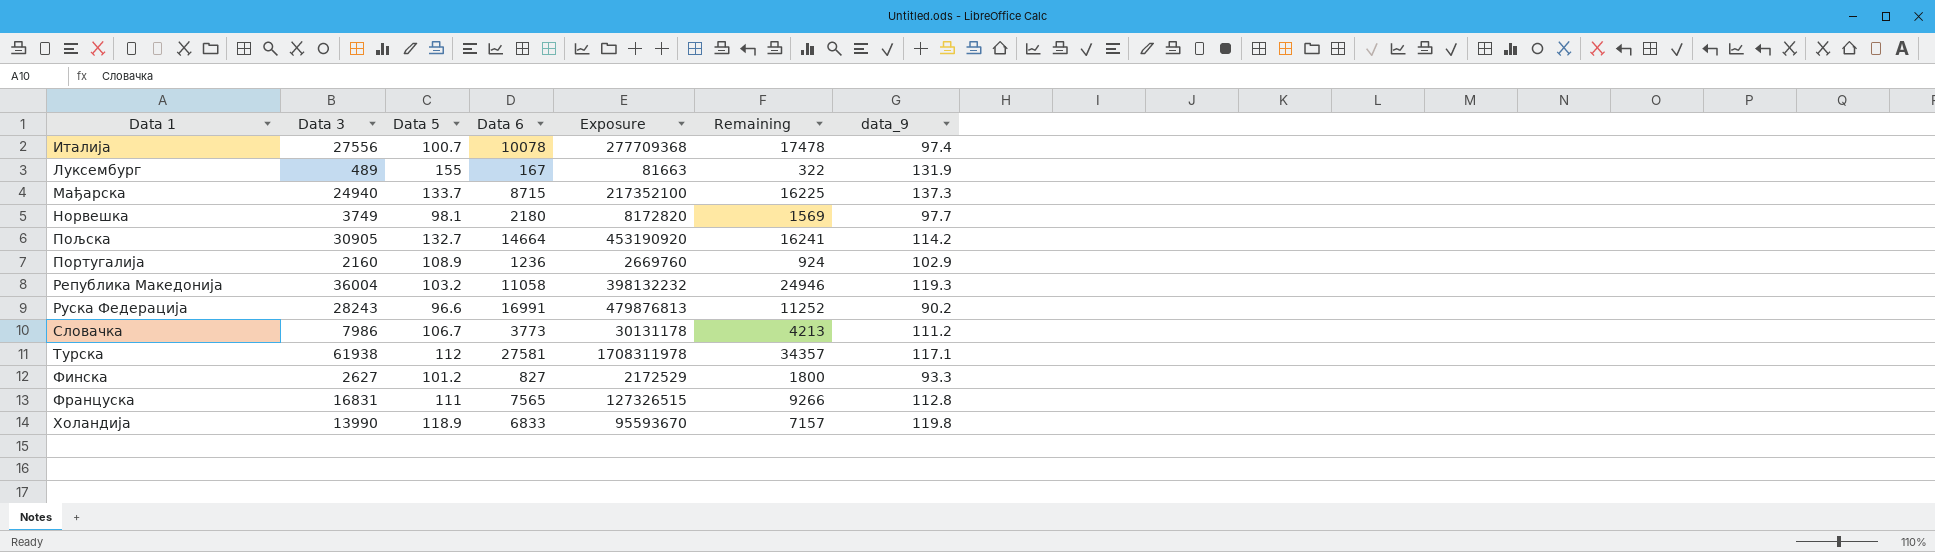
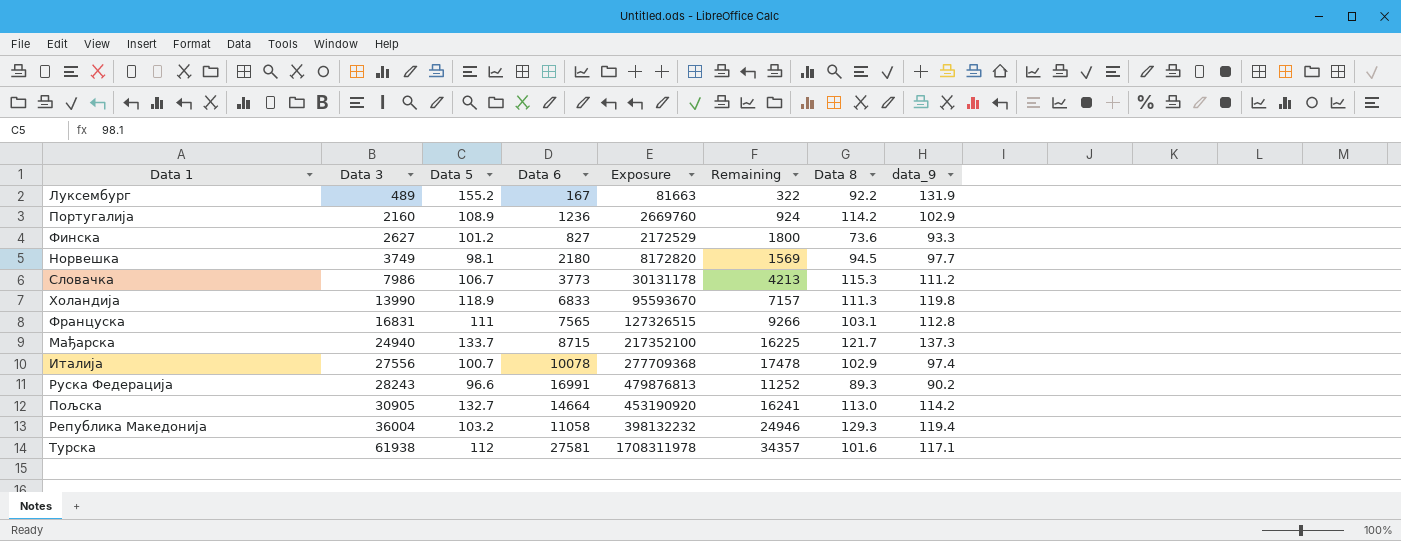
row order: none -> Data 3 ascending
column Data 8 | position: none -> 7
Луксембург | Data 5: 155 -> 155.2
Република Македонија | data_9: 119.3 -> 119.4

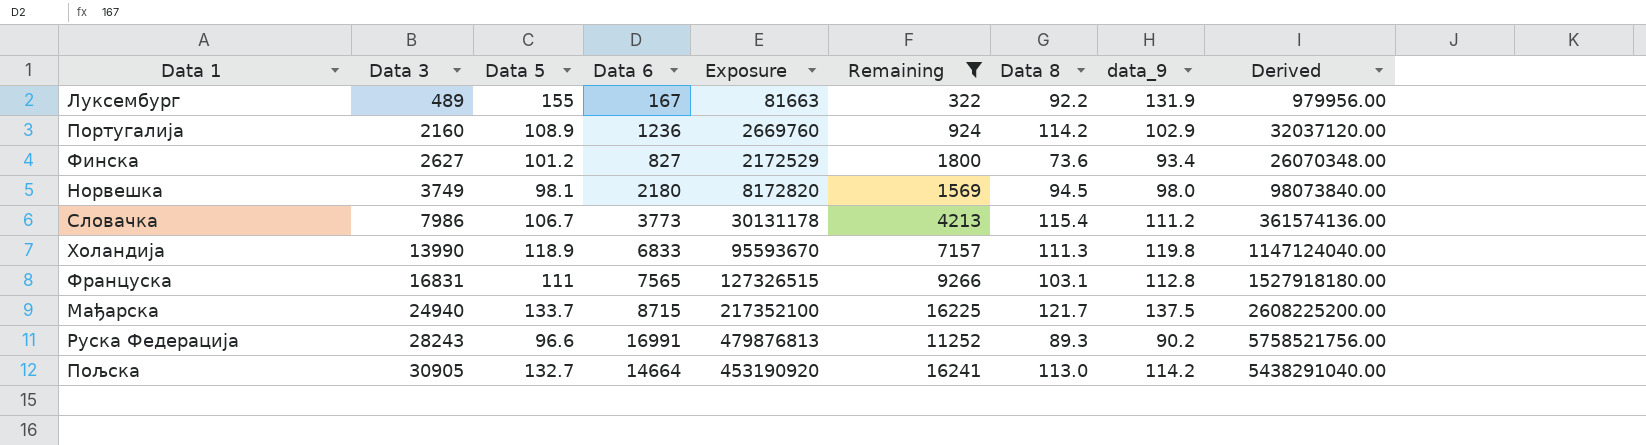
filter: none -> Remaining <= 16241
column Derived | formula: none -> [Exposure] * 12
Луксембург | Data 5: 155.2 -> 155
Финска | data_9: 93.3 -> 93.4
Норвешка | data_9: 97.7 -> 98.0
Словачка | Data 8: 115.3 -> 115.4
Мађарска | data_9: 137.3 -> 137.5

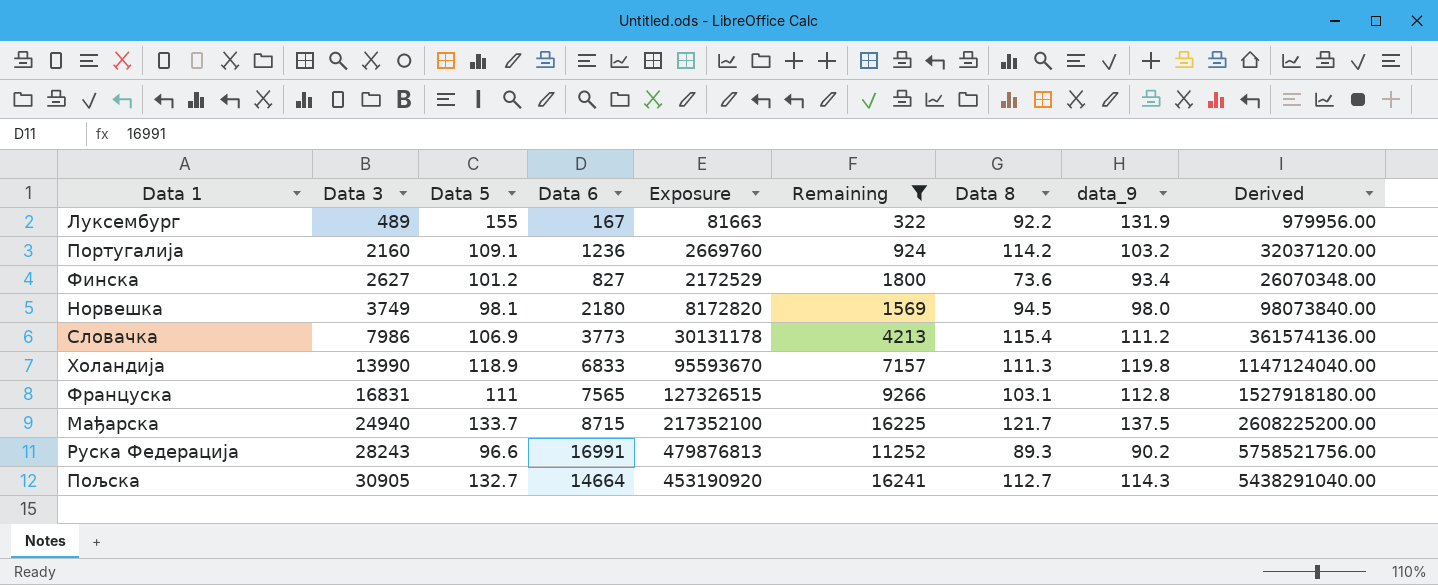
Португалија | Data 5: 108.9 -> 109.1
Португалија | data_9: 102.9 -> 103.2
Словачка | Data 5: 106.7 -> 106.9
Пољска | Data 8: 113.0 -> 112.7
Пољска | data_9: 114.2 -> 114.3

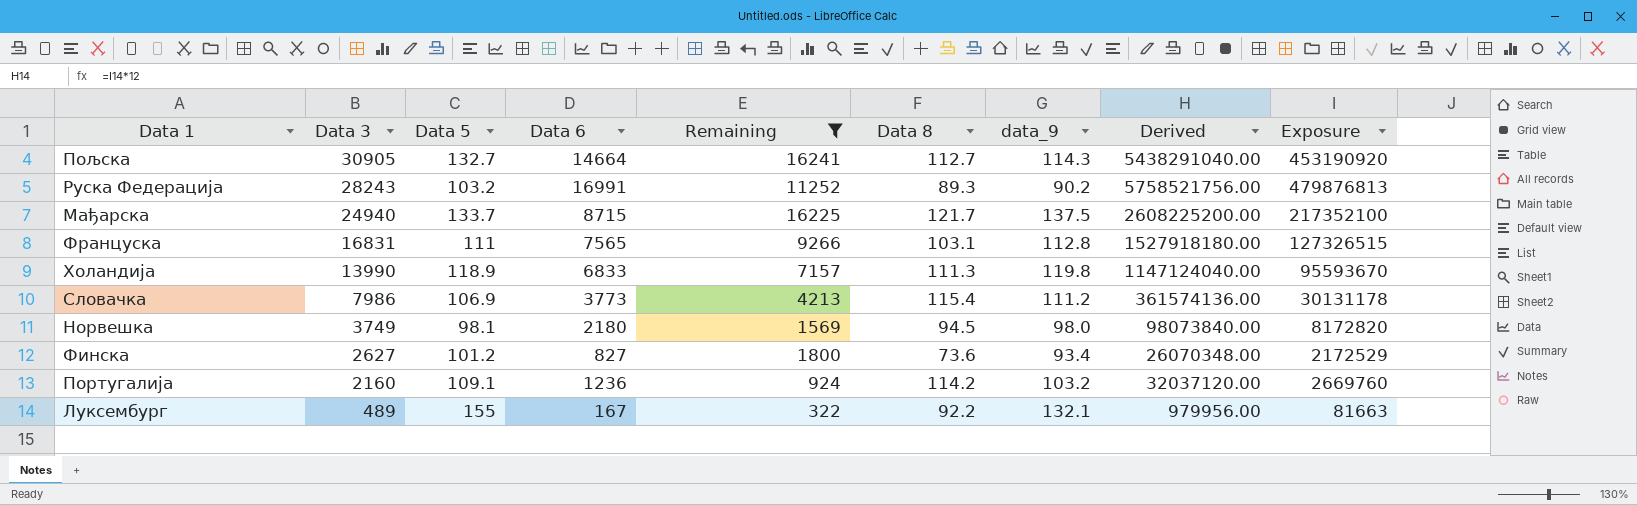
row order: Data 3 ascending -> Data 3 descending
column Exposure | position: 5 -> 9
Руска Федерација | Data 5: 96.6 -> 103.2
Луксембург | data_9: 131.9 -> 132.1

